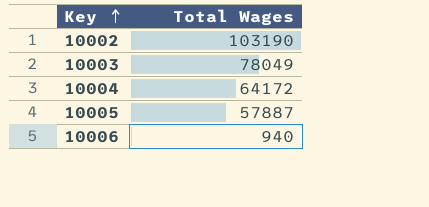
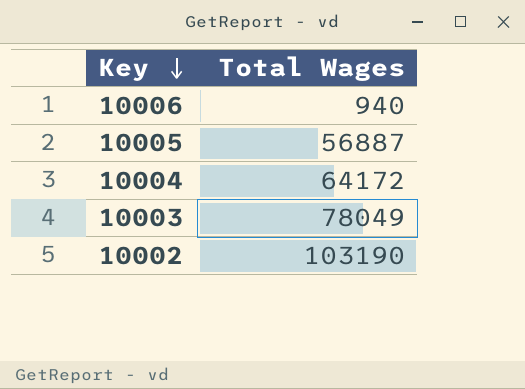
row order: Key ascending -> Key descending
10005 | Total Wages: 57887 -> 56887

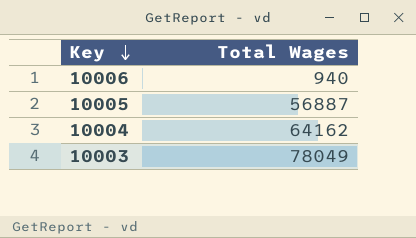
row 10002: 103190 -> none
10004 | Total Wages: 64172 -> 64162

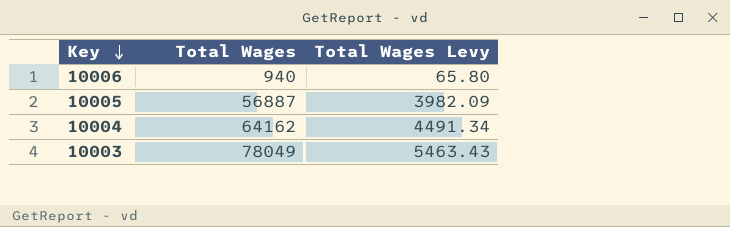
column Total Wages Levy | formula: none -> [Total Wages] * 0.07

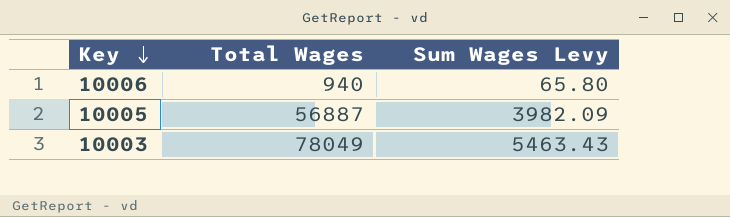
column name: Total Wages Levy -> Sum Wages Levy
row 10004: 64162 | 4491.34 -> none

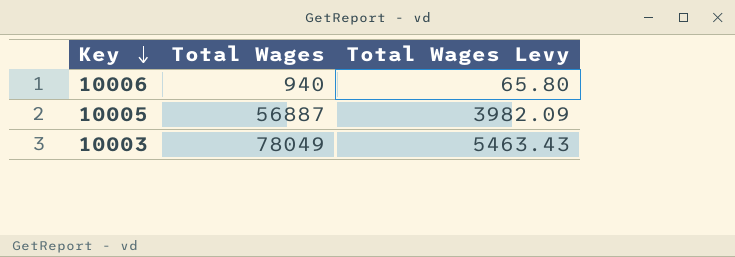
column name: Sum Wages Levy -> Total Wages Levy

